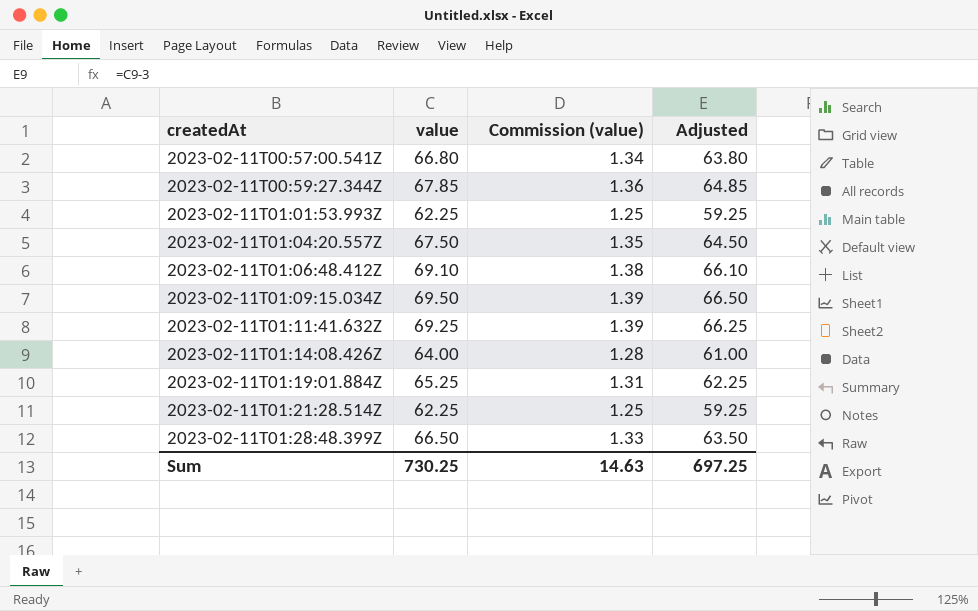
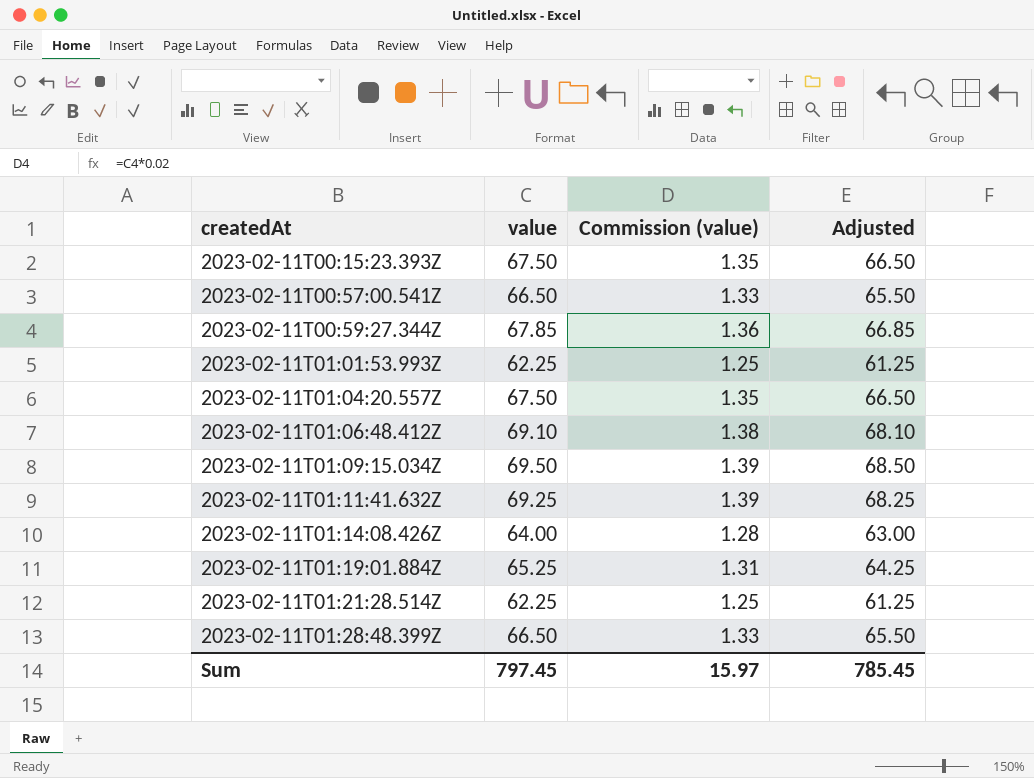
column Adjusted | formula: [value] - 3 -> [value] - 1
row 2023-02-11T00:15:23.393Z: none -> 67.50 | 1.35 | 66.50
2023-02-11T00:57:00.541Z | value: 66.80 -> 66.50
2023-02-11T00:57:00.541Z | Commission (value): 1.34 -> 1.33
Sum | value: 730.25 -> 797.45
Sum | Commission (value): 14.63 -> 15.97
Sum | Adjusted: 697.25 -> 785.45

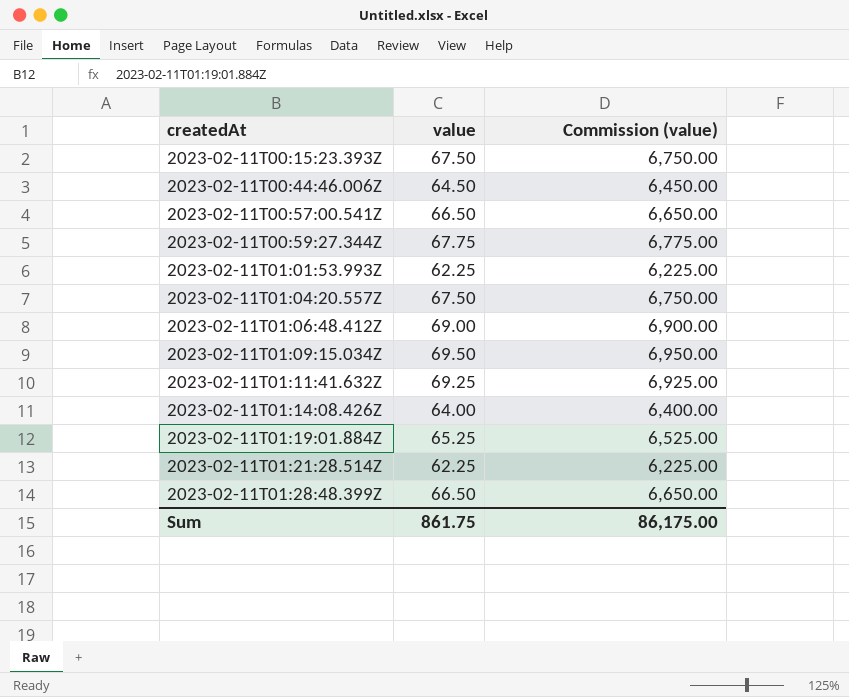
column Adjusted | formula: [value] - 1 -> none
column Commission (value) | formula: [value] * 0.02 -> [value] * 100
row 2023-02-11T00:44:46.006Z: none -> 64.50 | 6,450.00
2023-02-11T00:59:27.344Z | value: 67.85 -> 67.75
2023-02-11T01:06:48.412Z | value: 69.10 -> 69.00
Sum | value: 797.45 -> 861.75
Sum | Commission (value): 15.97 -> 86,175.00

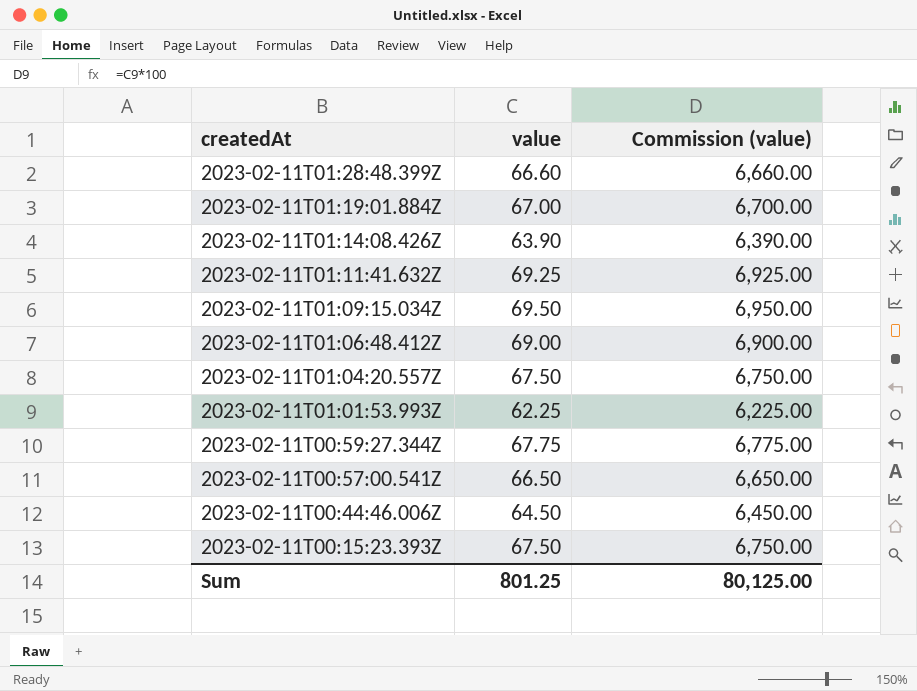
row order: createdAt ascending -> createdAt descending
row 2023-02-11T01:21:28.514Z: 62.25 | 6,225.00 -> none
2023-02-11T01:28:48.399Z | value: 66.50 -> 66.60
2023-02-11T01:28:48.399Z | Commission (value): 6,650.00 -> 6,660.00
2023-02-11T01:19:01.884Z | value: 65.25 -> 67.00
2023-02-11T01:19:01.884Z | Commission (value): 6,525.00 -> 6,700.00
2023-02-11T01:14:08.426Z | value: 64.00 -> 63.90
2023-02-11T01:14:08.426Z | Commission (value): 6,400.00 -> 6,390.00
Sum | value: 861.75 -> 801.25
Sum | Commission (value): 86,175.00 -> 80,125.00

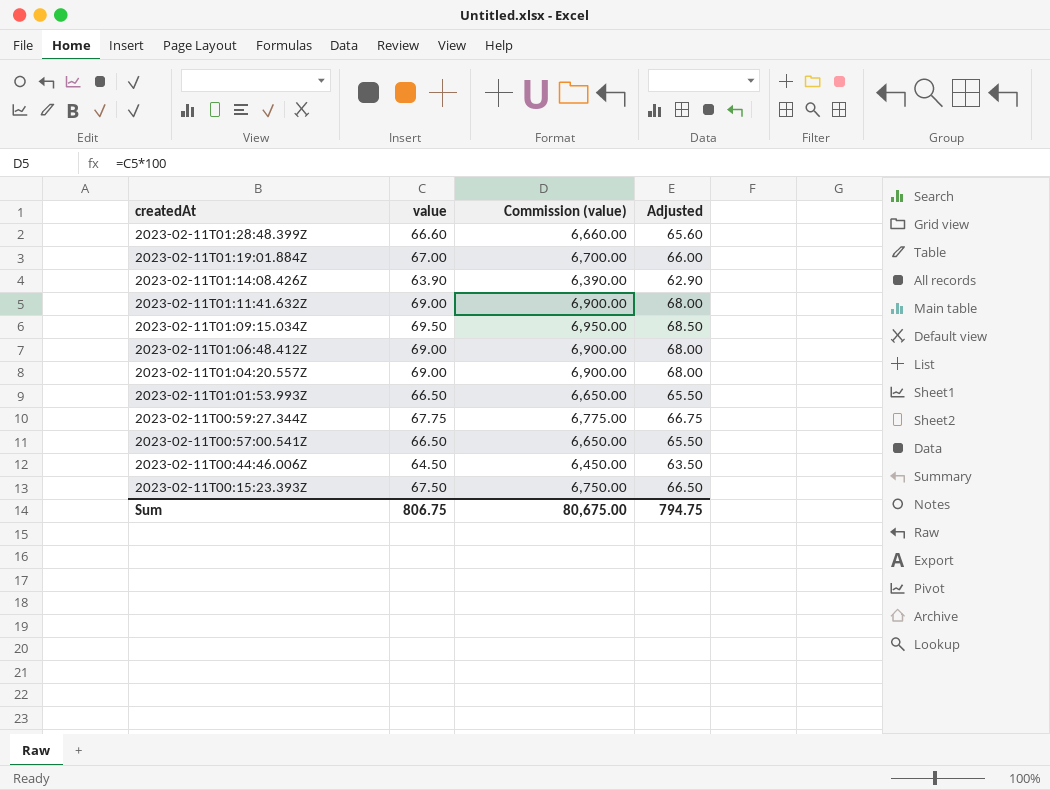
column Adjusted | formula: none -> [value] - 1
2023-02-11T01:11:41.632Z | value: 69.25 -> 69.00
2023-02-11T01:11:41.632Z | Commission (value): 6,925.00 -> 6,900.00
2023-02-11T01:04:20.557Z | value: 67.50 -> 69.00
2023-02-11T01:04:20.557Z | Commission (value): 6,750.00 -> 6,900.00
2023-02-11T01:01:53.993Z | value: 62.25 -> 66.50
2023-02-11T01:01:53.993Z | Commission (value): 6,225.00 -> 6,650.00
Sum | value: 801.25 -> 806.75
Sum | Commission (value): 80,125.00 -> 80,675.00

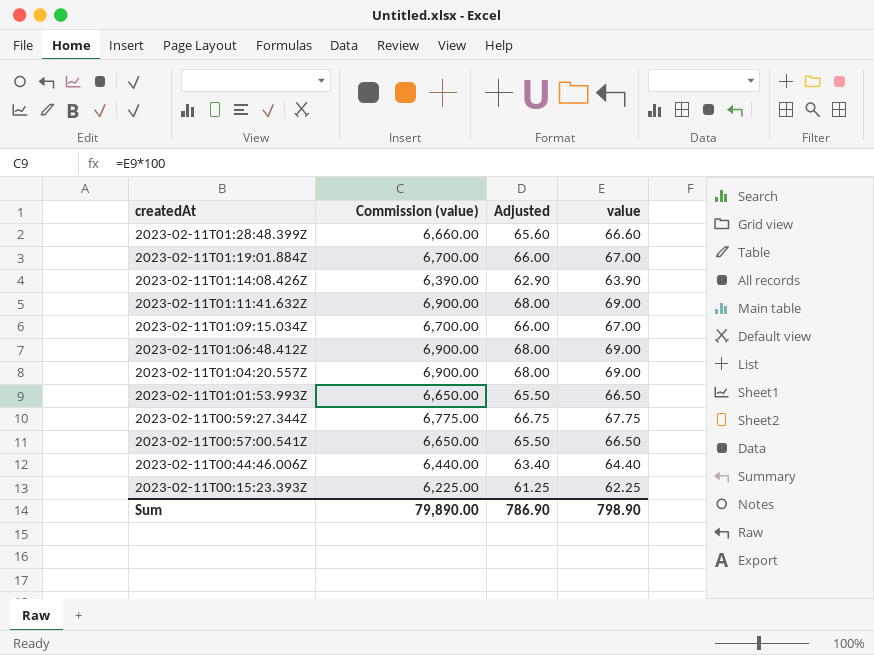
column value | position: 2 -> 4
2023-02-11T01:09:15.034Z | Commission (value): 6,950.00 -> 6,700.00
2023-02-11T01:09:15.034Z | Adjusted: 68.50 -> 66.00
2023-02-11T01:09:15.034Z | value: 69.50 -> 67.00
2023-02-11T00:44:46.006Z | Commission (value): 6,450.00 -> 6,440.00
2023-02-11T00:44:46.006Z | Adjusted: 63.50 -> 63.40
2023-02-11T00:44:46.006Z | value: 64.50 -> 64.40
2023-02-11T00:15:23.393Z | Commission (value): 6,750.00 -> 6,225.00
2023-02-11T00:15:23.393Z | Adjusted: 66.50 -> 61.25
2023-02-11T00:15:23.393Z | value: 67.50 -> 62.25
Sum | Commission (value): 80,675.00 -> 79,890.00
Sum | Adjusted: 794.75 -> 786.90
Sum | value: 806.75 -> 798.90

